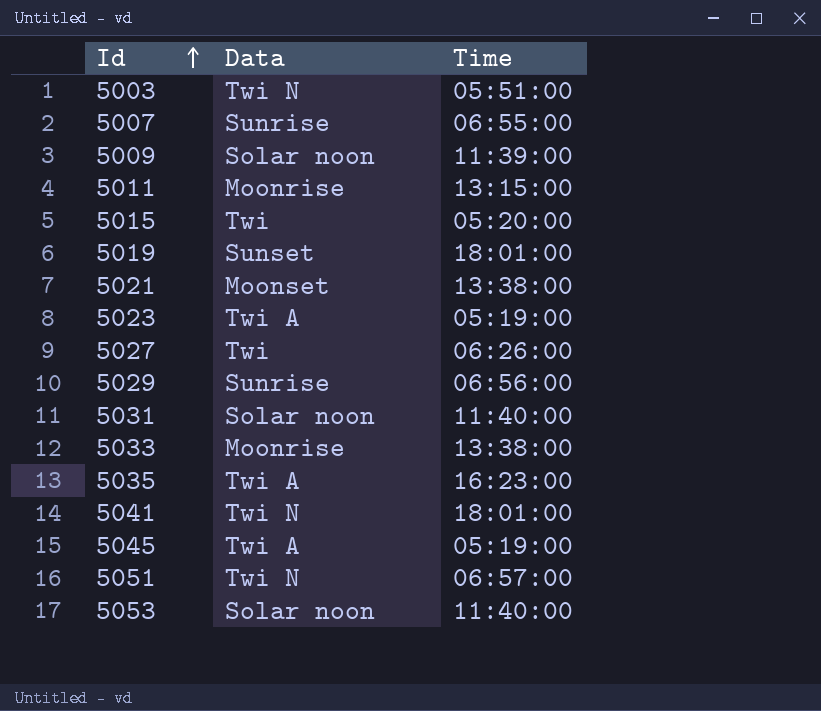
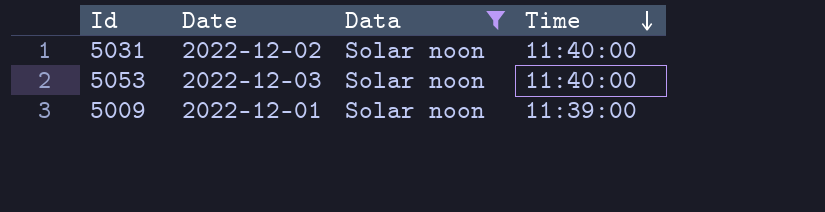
filter: none -> Data = Solar noon
row order: Id ascending -> Time descending
column Date | position: none -> 2

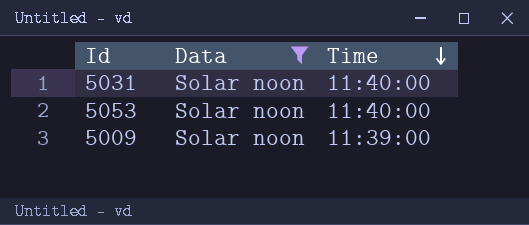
column Date | position: 2 -> none

